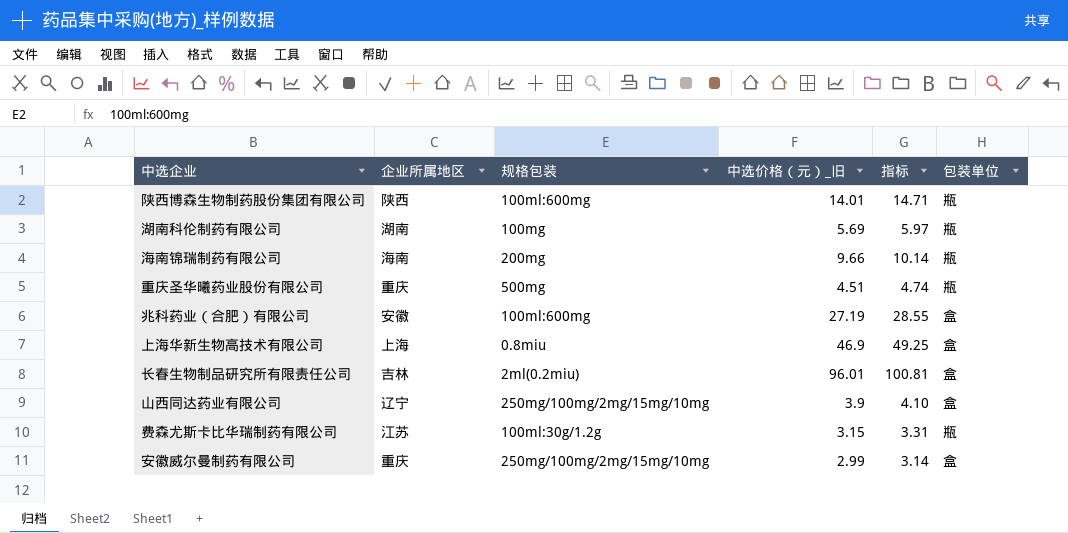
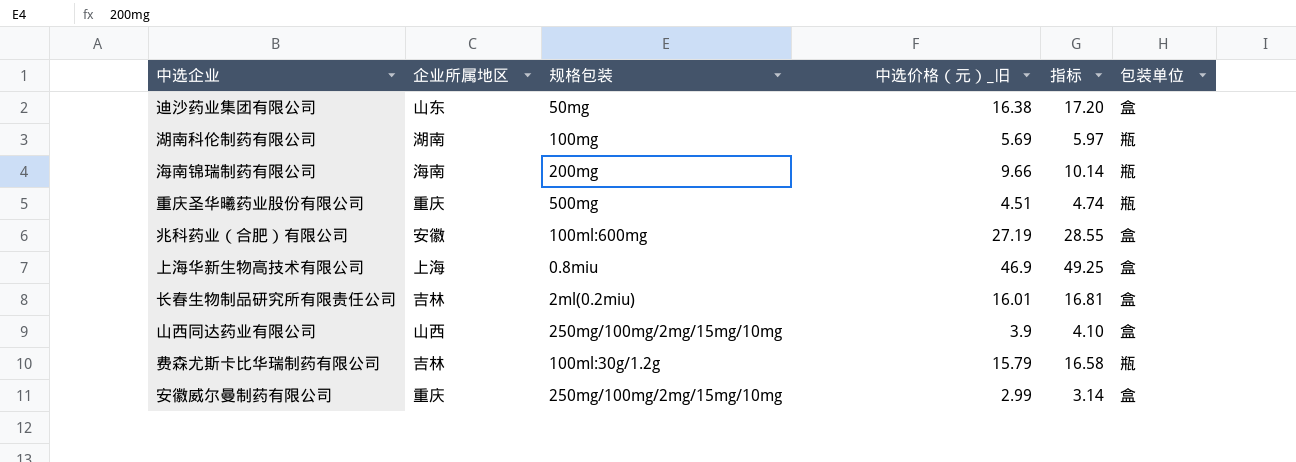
row 陕西博森生物制药股份集团有限公司: 陕西 | 100ml:600mg | 14.01 | 14.71 | 瓶 -> none
row 迪沙药业集团有限公司: none -> 山东 | 50mg | 16.38 | 17.20 | 盒
长春生物制品研究所有限责任公司 | 中选价格（元）_旧: 96.01 -> 16.01
长春生物制品研究所有限责任公司 | 指标: 100.81 -> 16.81
山西同达药业有限公司 | 企业所属地区: 辽宁 -> 山西
费森尤斯卡比华瑞制药有限公司 | 企业所属地区: 江苏 -> 吉林
费森尤斯卡比华瑞制药有限公司 | 中选价格（元）_旧: 3.15 -> 15.79
费森尤斯卡比华瑞制药有限公司 | 指标: 3.31 -> 16.58

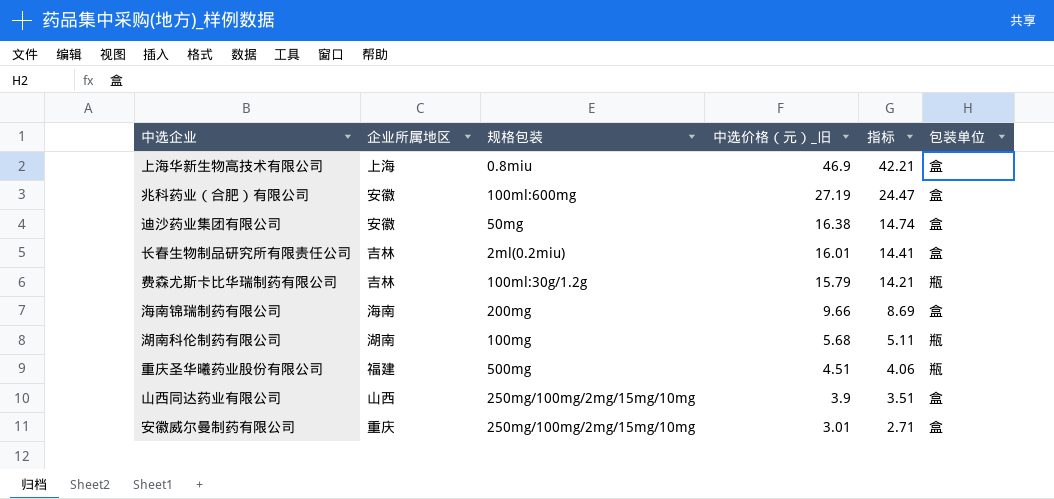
row order: none -> 中选价格（元）_旧 descending
column 指标 | formula: [中选价格（元）_旧] * 1.05 -> [中选价格（元）_旧] * 0.9
迪沙药业集团有限公司 | 企业所属地区: 山东 -> 安徽
海南锦瑞制药有限公司 | 包装单位: 瓶 -> 盒
湖南科伦制药有限公司 | 中选价格（元）_旧: 5.69 -> 5.68
重庆圣华曦药业股份有限公司 | 企业所属地区: 重庆 -> 福建
安徽威尔曼制药有限公司 | 中选价格（元）_旧: 2.99 -> 3.01

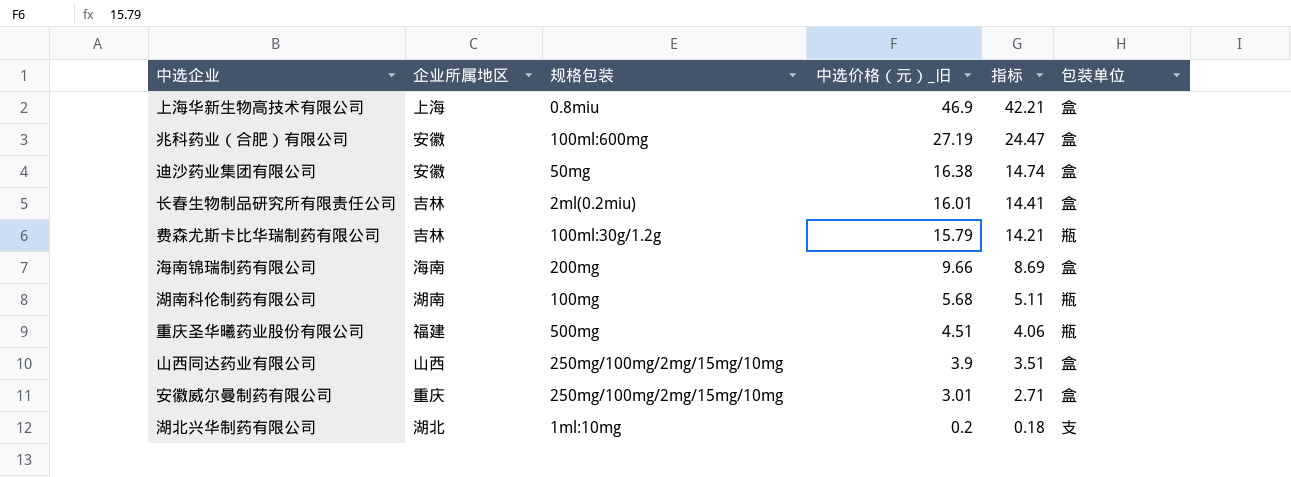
row 湖北兴华制药有限公司: none -> 湖北 | 1ml:10mg | 0.2 | 0.18 | 支

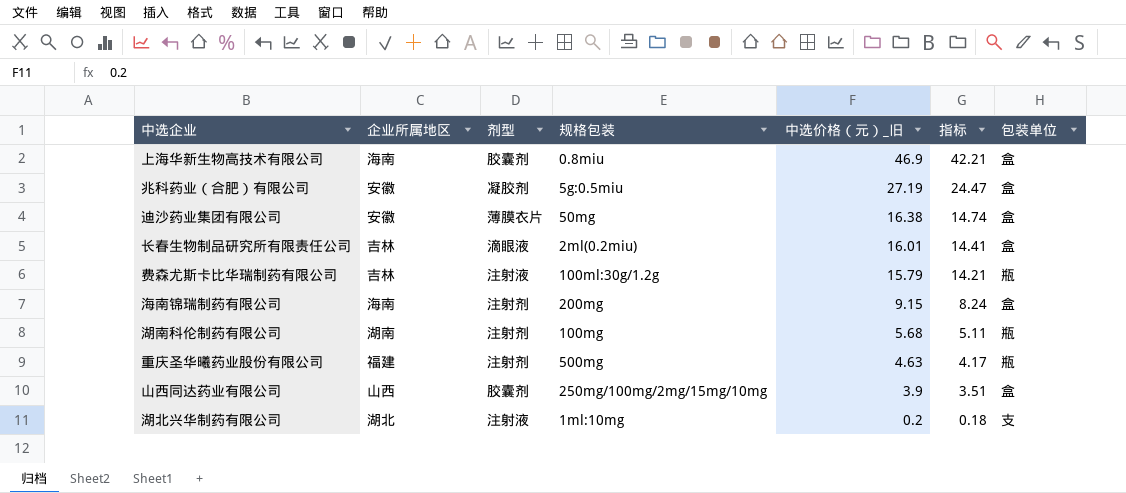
column 剂型 | position: none -> 3
row 安徽威尔曼制药有限公司: 重庆 | 250mg/100mg/2mg/15mg/10mg | 3.01 | 2.71 | 盒 -> none
上海华新生物高技术有限公司 | 企业所属地区: 上海 -> 海南
兆科药业（合肥）有限公司 | 规格包装: 100ml:600mg -> 5g:0.5miu
海南锦瑞制药有限公司 | 中选价格（元）_旧: 9.66 -> 9.15
海南锦瑞制药有限公司 | 指标: 8.69 -> 8.24
重庆圣华曦药业股份有限公司 | 中选价格（元）_旧: 4.51 -> 4.63
重庆圣华曦药业股份有限公司 | 指标: 4.06 -> 4.17

